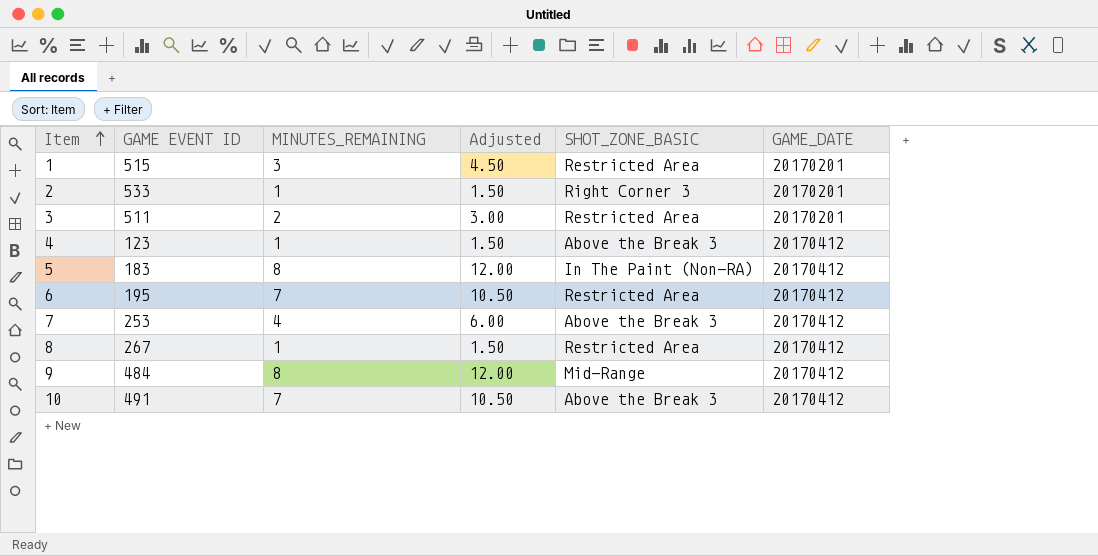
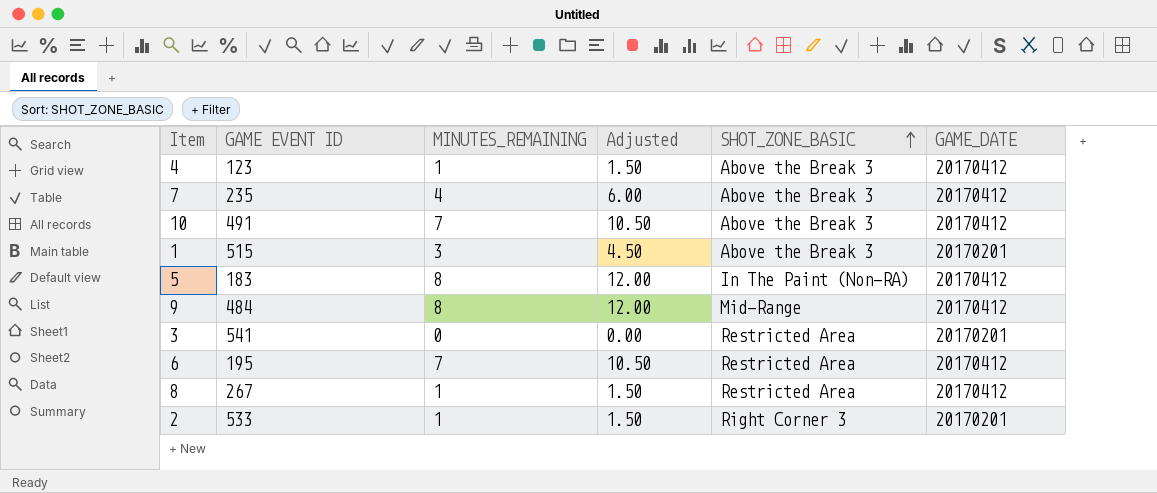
row order: Item ascending -> SHOT_ZONE_BASIC ascending
7 | GAME EVENT ID: 253 -> 235
1 | SHOT_ZONE_BASIC: Restricted Area -> Above the Break 3
3 | GAME EVENT ID: 511 -> 541
3 | MINUTES_REMAINING: 2 -> 0
3 | Adjusted: 3.00 -> 0.00

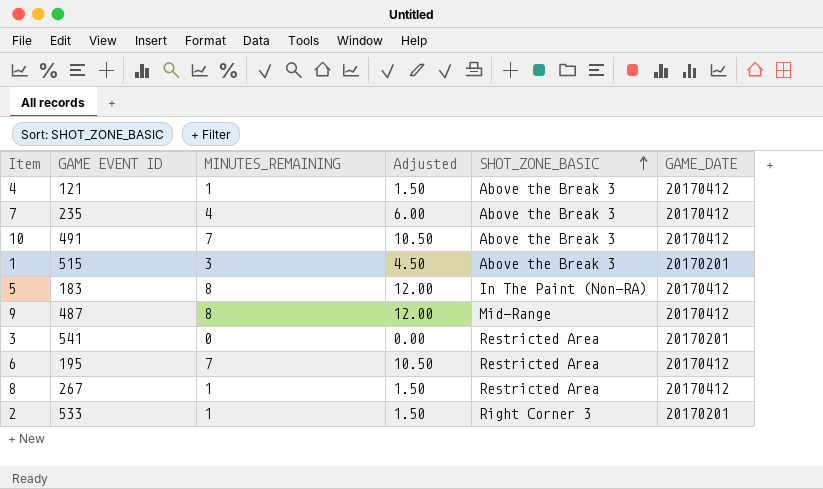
4 | GAME EVENT ID: 123 -> 121
9 | GAME EVENT ID: 484 -> 487

